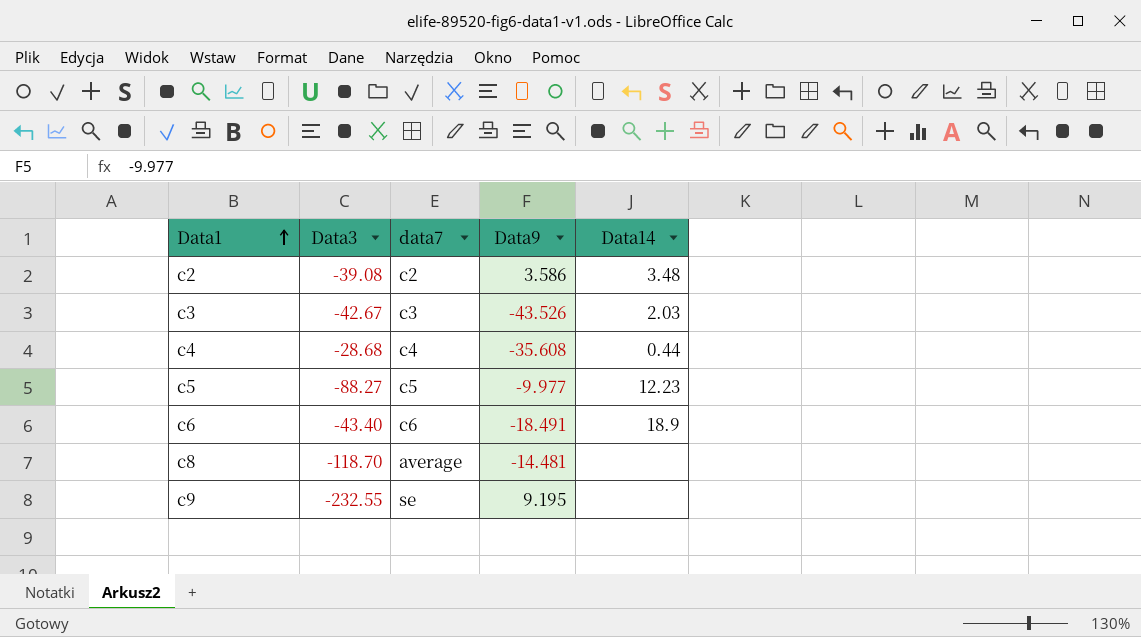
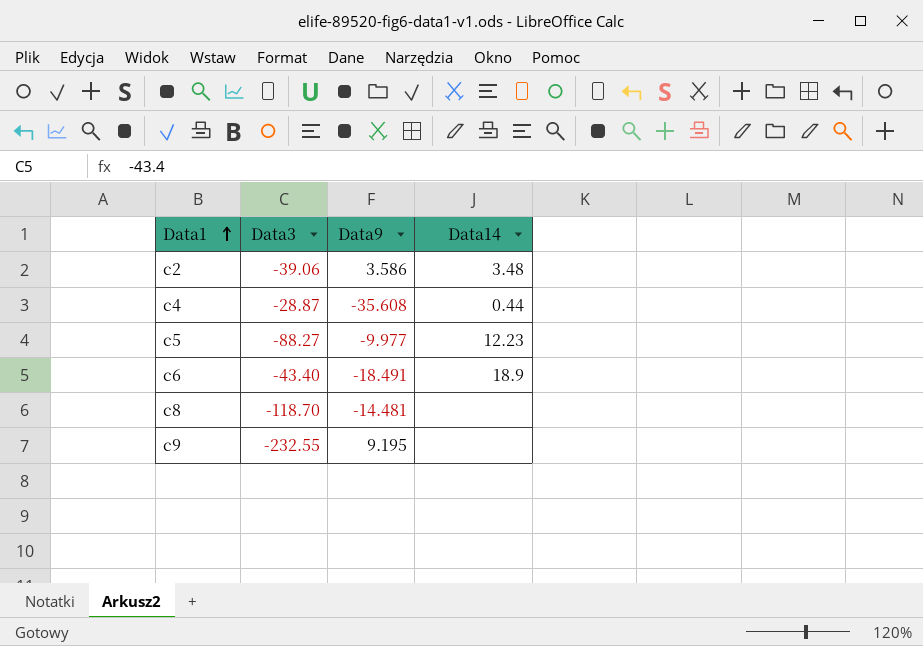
column data7 | position: 3 -> none
row c3: -42.67 | c3 | -43.526 | 2.03 -> none
c2 | Data3: -39.08 -> -39.06
c4 | Data3: -28.68 -> -28.87

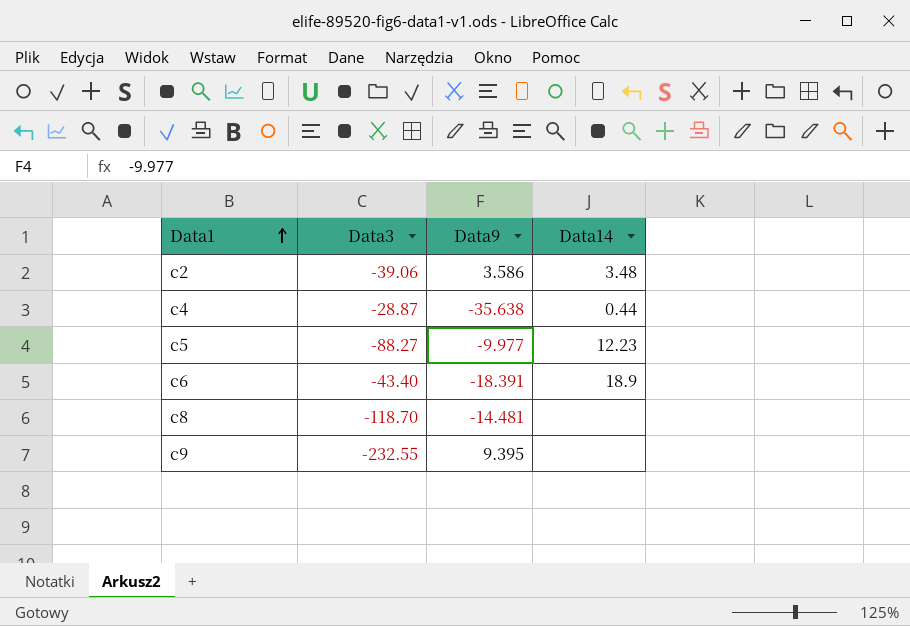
c4 | Data9: -35.608 -> -35.638
c6 | Data9: -18.491 -> -18.391
c9 | Data9: 9.195 -> 9.395

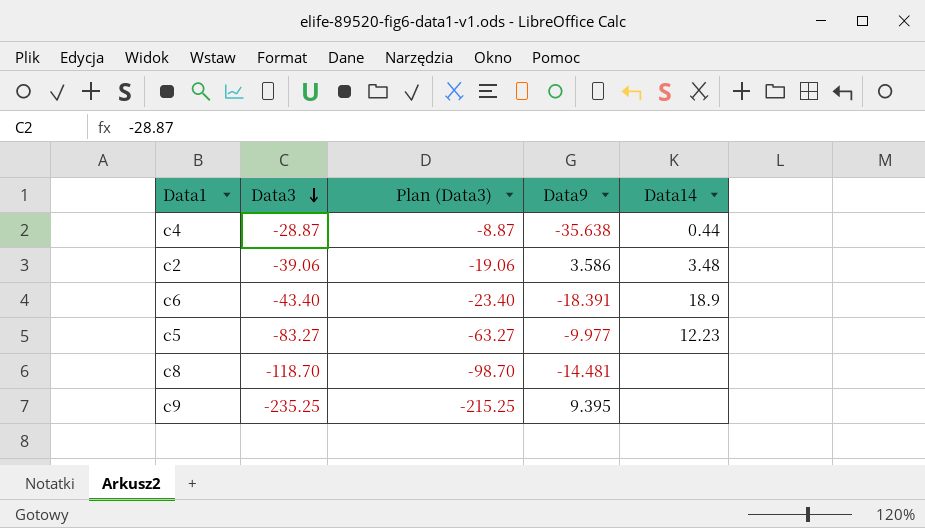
row order: Data1 ascending -> Data3 descending
column Plan (Data3) | formula: none -> [Data3] + 20
c5 | Data3: -88.27 -> -83.27
c9 | Data3: -232.55 -> -235.25

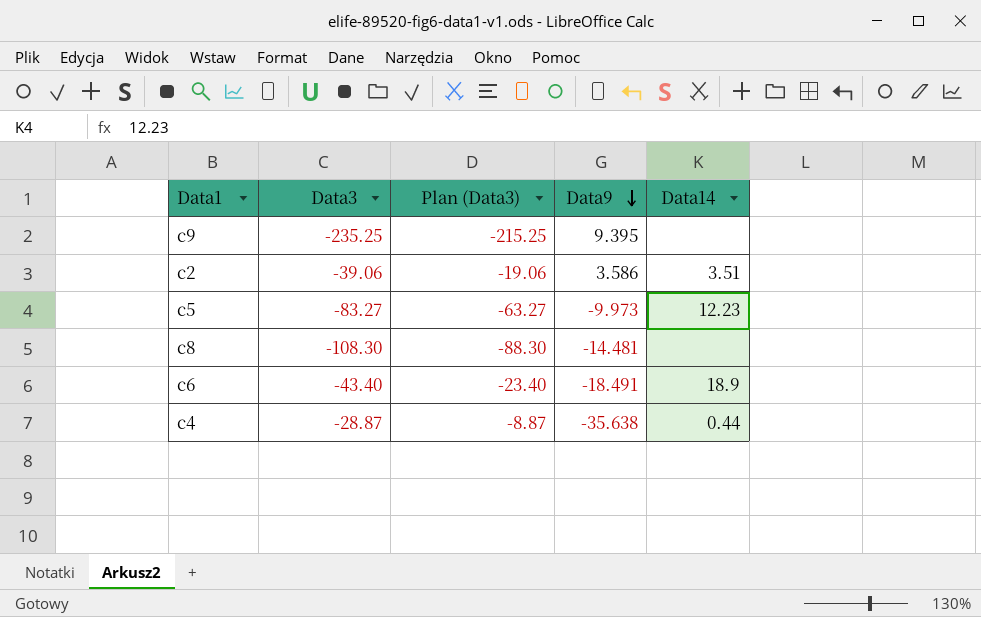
row order: Data3 descending -> Data9 descending
c2 | Data14: 3.48 -> 3.51
c5 | Data9: -9.977 -> -9.973
c8 | Data3: -118.70 -> -108.30
c8 | Plan (Data3): -98.70 -> -88.30
c6 | Data9: -18.391 -> -18.491

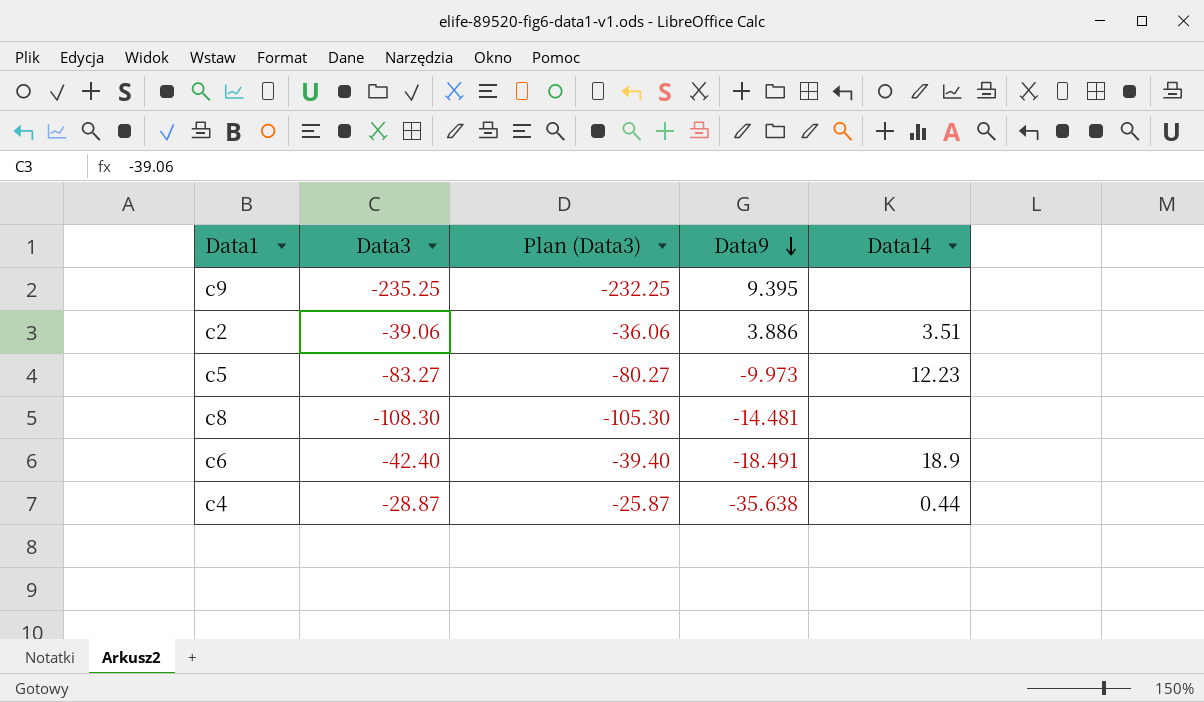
column Plan (Data3) | formula: [Data3] + 20 -> [Data3] + 3
c2 | Data9: 3.586 -> 3.886
c6 | Data3: -43.40 -> -42.40

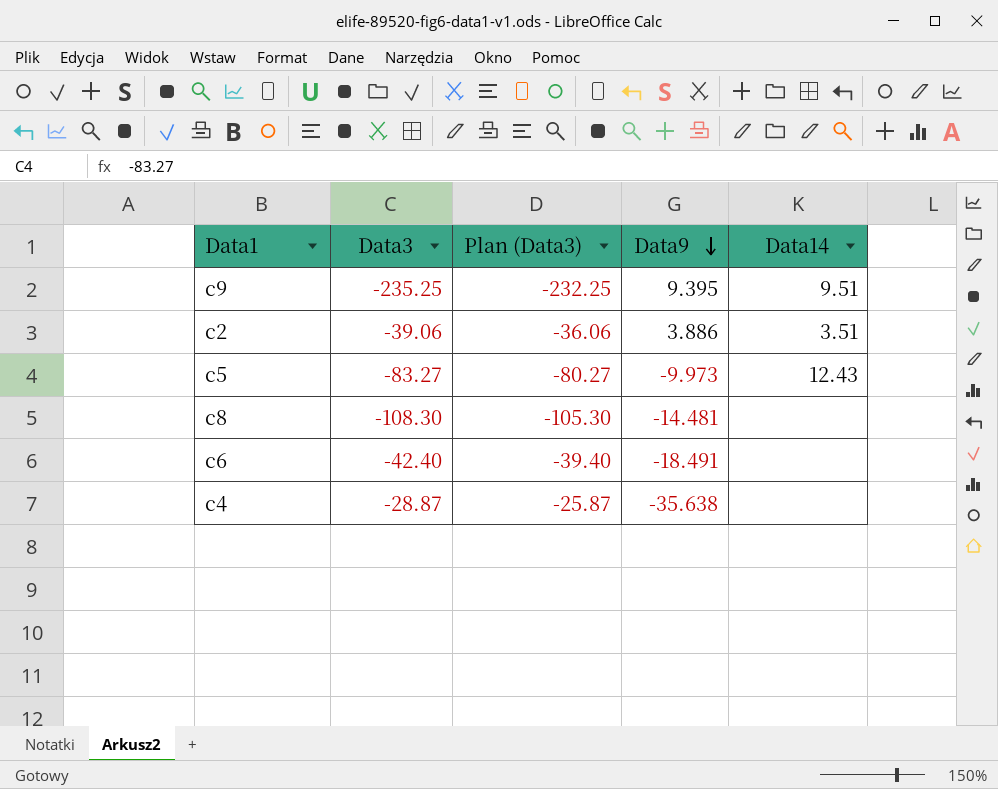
c9 | Data14: none -> 9.51
c5 | Data14: 12.23 -> 12.43
c6 | Data14: 18.9 -> none
c4 | Data14: 0.44 -> none

